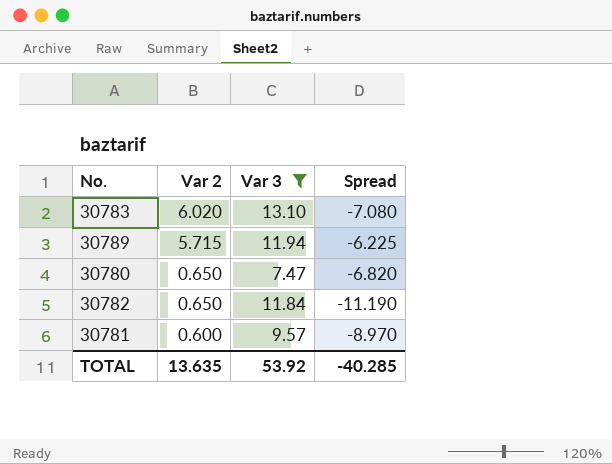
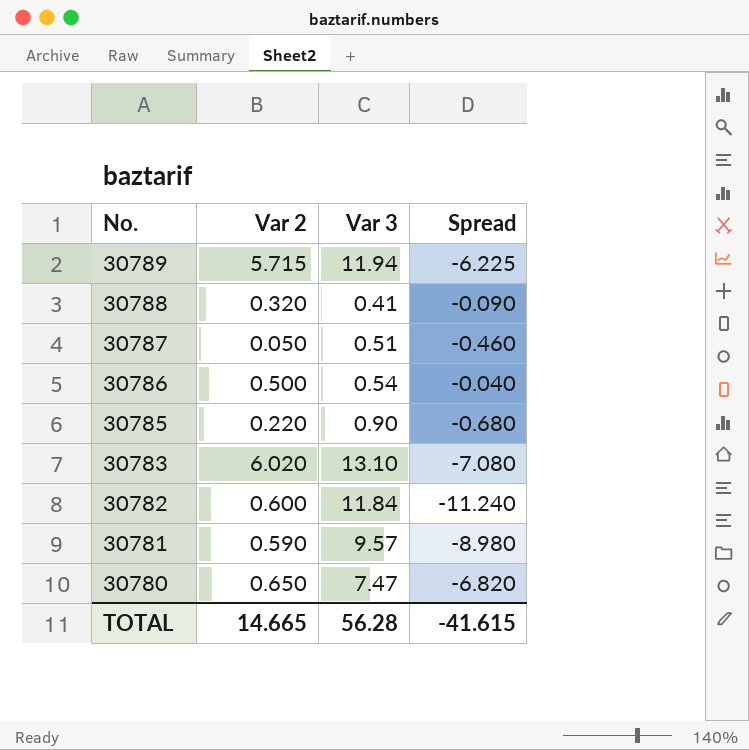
filter: Var 3 >= 7.47 -> none
row order: Var 2 descending -> No. descending
30782 | Var 2: 0.650 -> 0.600
30782 | Spread: -11.190 -> -11.240
30781 | Var 2: 0.600 -> 0.590
30781 | Spread: -8.970 -> -8.980
TOTAL | Var 2: 13.635 -> 14.665
TOTAL | Var 3: 53.92 -> 56.28
TOTAL | Spread: -40.285 -> -41.615

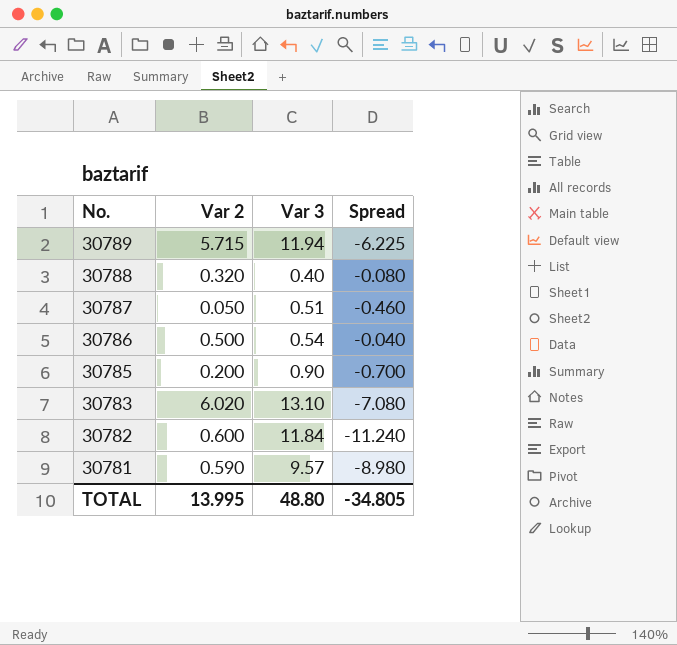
row 30780: 0.650 | 7.47 | -6.820 -> none
30788 | Var 3: 0.41 -> 0.40
30788 | Spread: -0.090 -> -0.080
30785 | Var 2: 0.220 -> 0.200
30785 | Spread: -0.680 -> -0.700
TOTAL | Var 2: 14.665 -> 13.995
TOTAL | Var 3: 56.28 -> 48.80
TOTAL | Spread: -41.615 -> -34.805

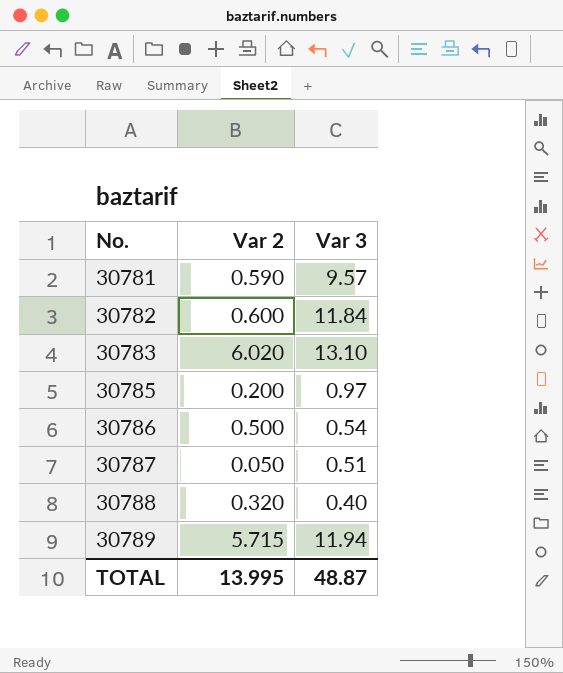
row order: No. descending -> No. ascending
column Spread | formula: [Var 2] - [Var 3] -> none
30785 | Var 3: 0.90 -> 0.97
TOTAL | Var 3: 48.80 -> 48.87

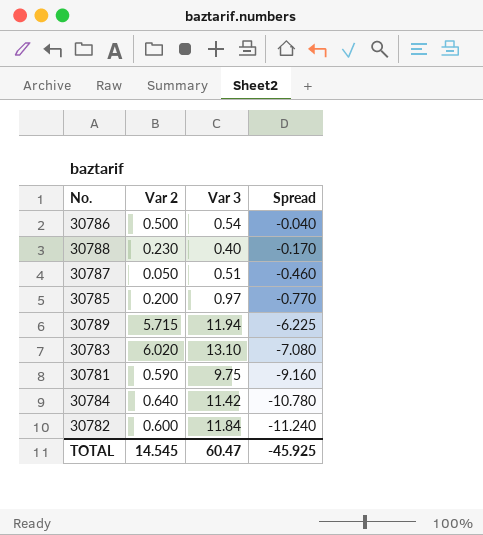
row order: No. ascending -> Spread descending
column Spread | formula: none -> [Var 2] - [Var 3]
30788 | Var 2: 0.320 -> 0.230
30781 | Var 3: 9.57 -> 9.75
row 30784: none -> 0.640 | 11.42 | -10.780
TOTAL | Var 2: 13.995 -> 14.545
TOTAL | Var 3: 48.87 -> 60.47

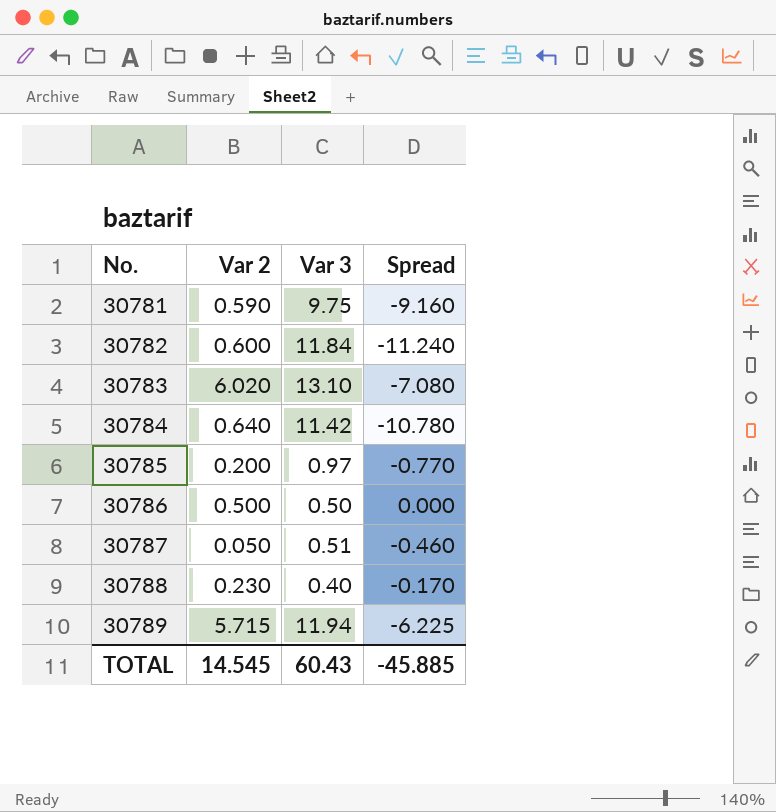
row order: Spread descending -> No. ascending
30786 | Var 3: 0.54 -> 0.50
30786 | Spread: -0.040 -> 0.000
TOTAL | Var 3: 60.47 -> 60.43
TOTAL | Spread: -45.925 -> -45.885

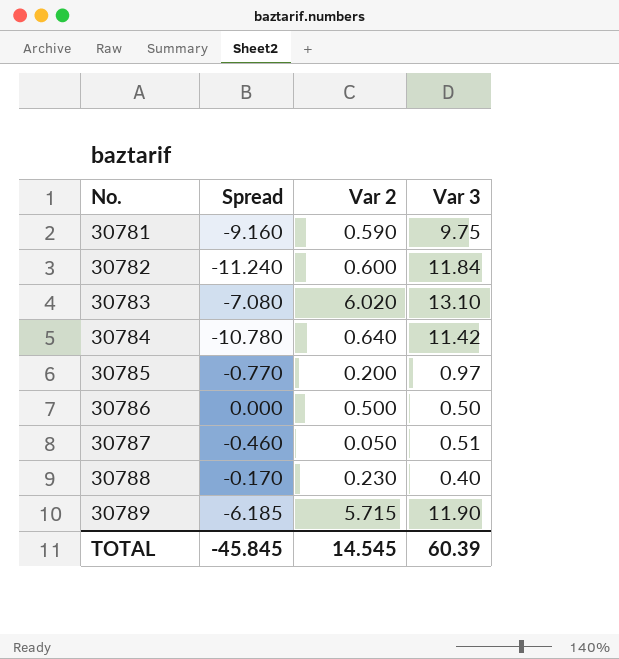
column Spread | position: 4 -> 2
30789 | Spread: -6.225 -> -6.185
30789 | Var 3: 11.94 -> 11.90
TOTAL | Spread: -45.885 -> -45.845
TOTAL | Var 3: 60.43 -> 60.39

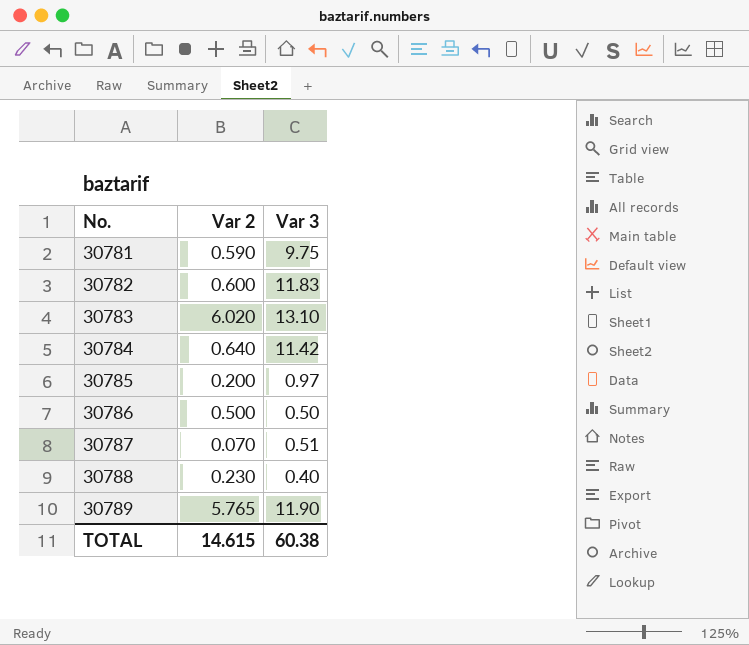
column Spread | formula: [Var 2] - [Var 3] -> none
30782 | Var 3: 11.84 -> 11.83
30787 | Var 2: 0.050 -> 0.070
30789 | Var 2: 5.715 -> 5.765
TOTAL | Var 2: 14.545 -> 14.615
TOTAL | Var 3: 60.39 -> 60.38

